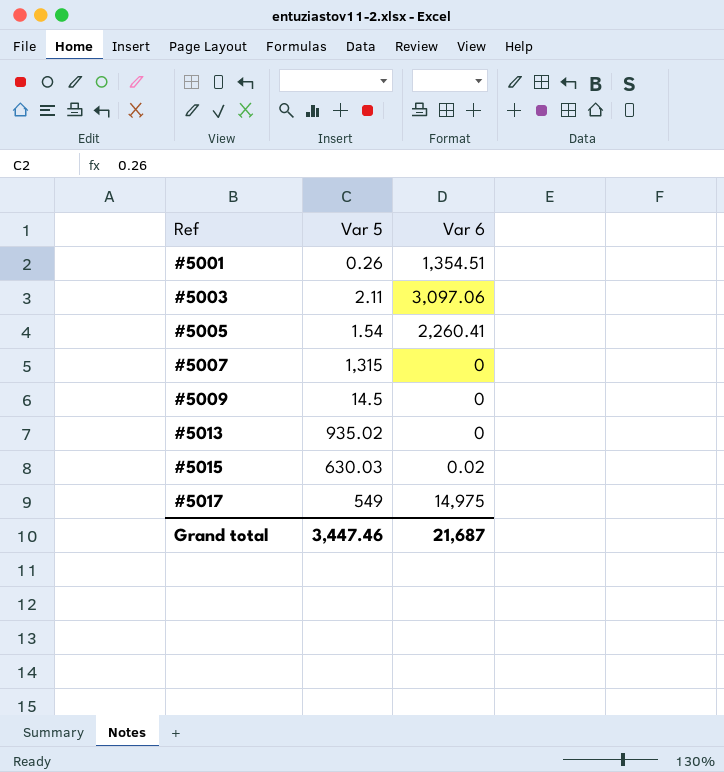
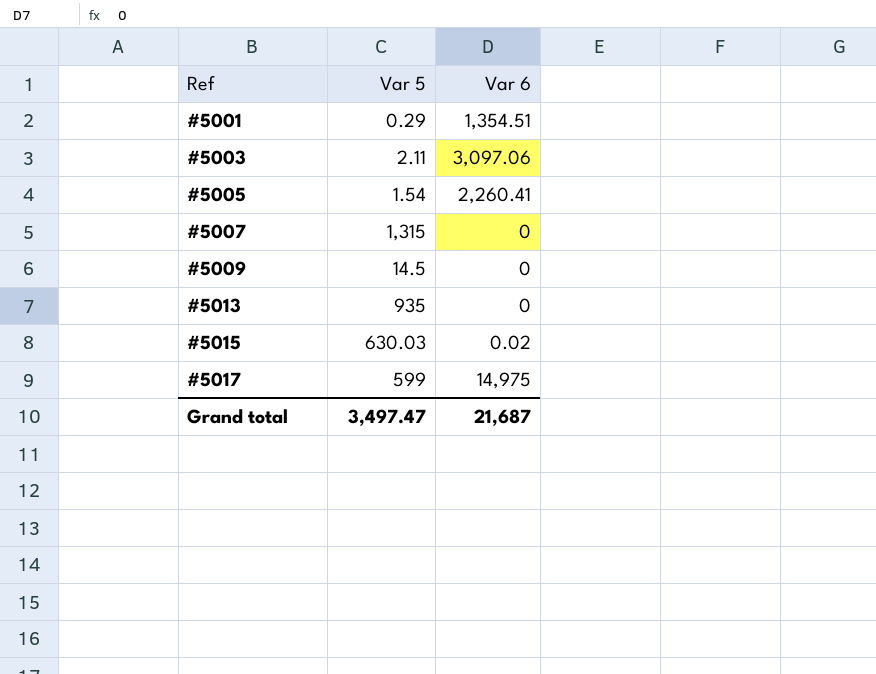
#5001 | Var 5: 0.26 -> 0.29
#5013 | Var 5: 935.02 -> 935
#5017 | Var 5: 549 -> 599
Grand total | Var 5: 3,447.46 -> 3,497.47

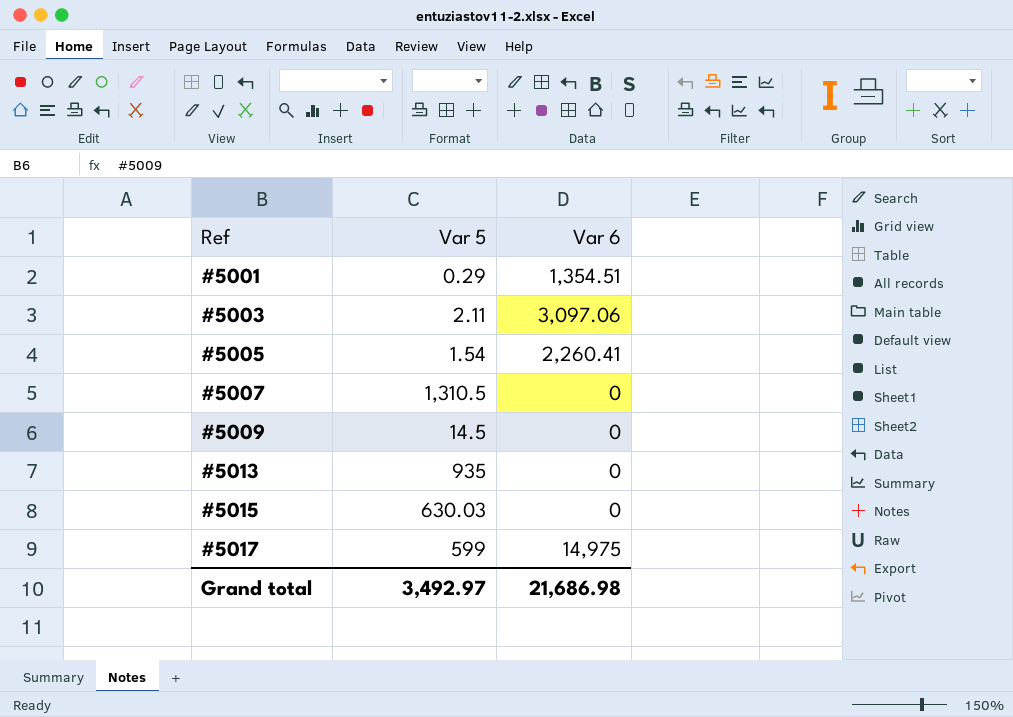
#5007 | Var 5: 1,315 -> 1,310.5
#5015 | Var 6: 0.02 -> 0
Grand total | Var 5: 3,497.47 -> 3,492.97
Grand total | Var 6: 21,687 -> 21,686.98

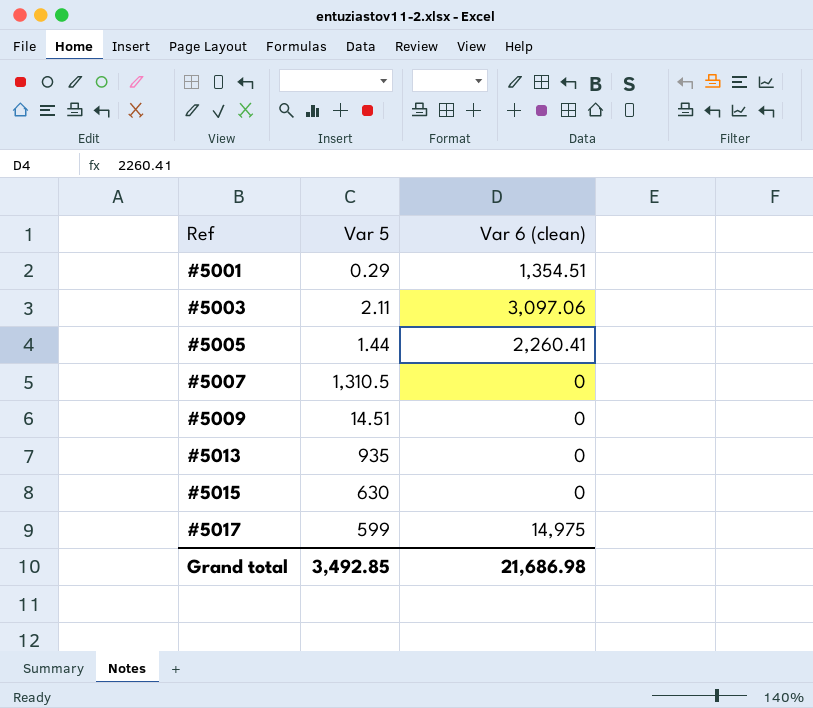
column name: Var 6 -> Var 6 (clean)
#5005 | Var 5: 1.54 -> 1.44
#5009 | Var 5: 14.5 -> 14.51
#5015 | Var 5: 630.03 -> 630
Grand total | Var 5: 3,492.97 -> 3,492.85

